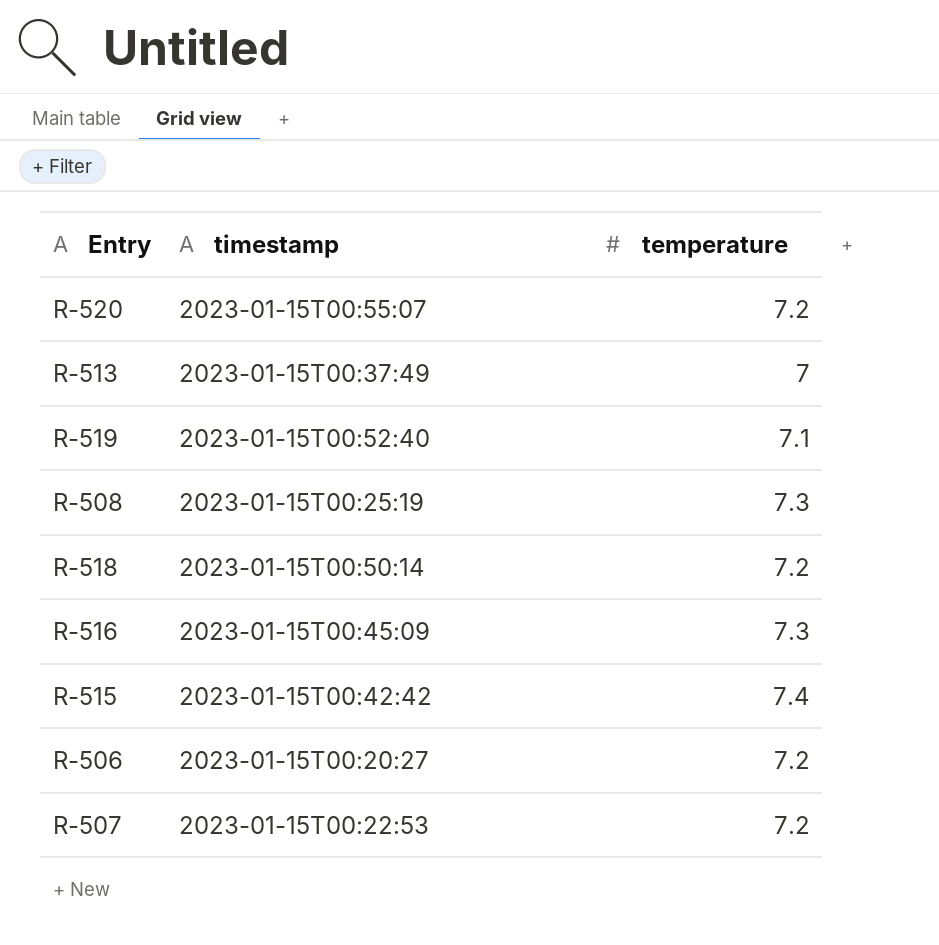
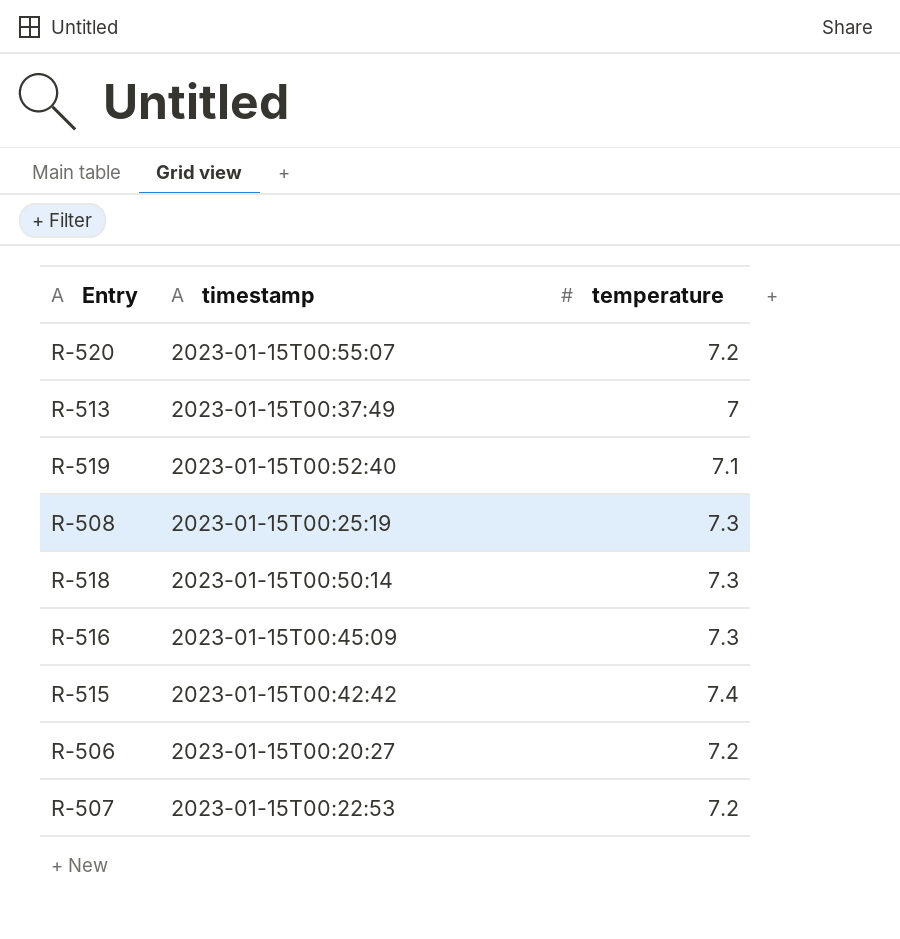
R-518 | temperature: 7.2 -> 7.3

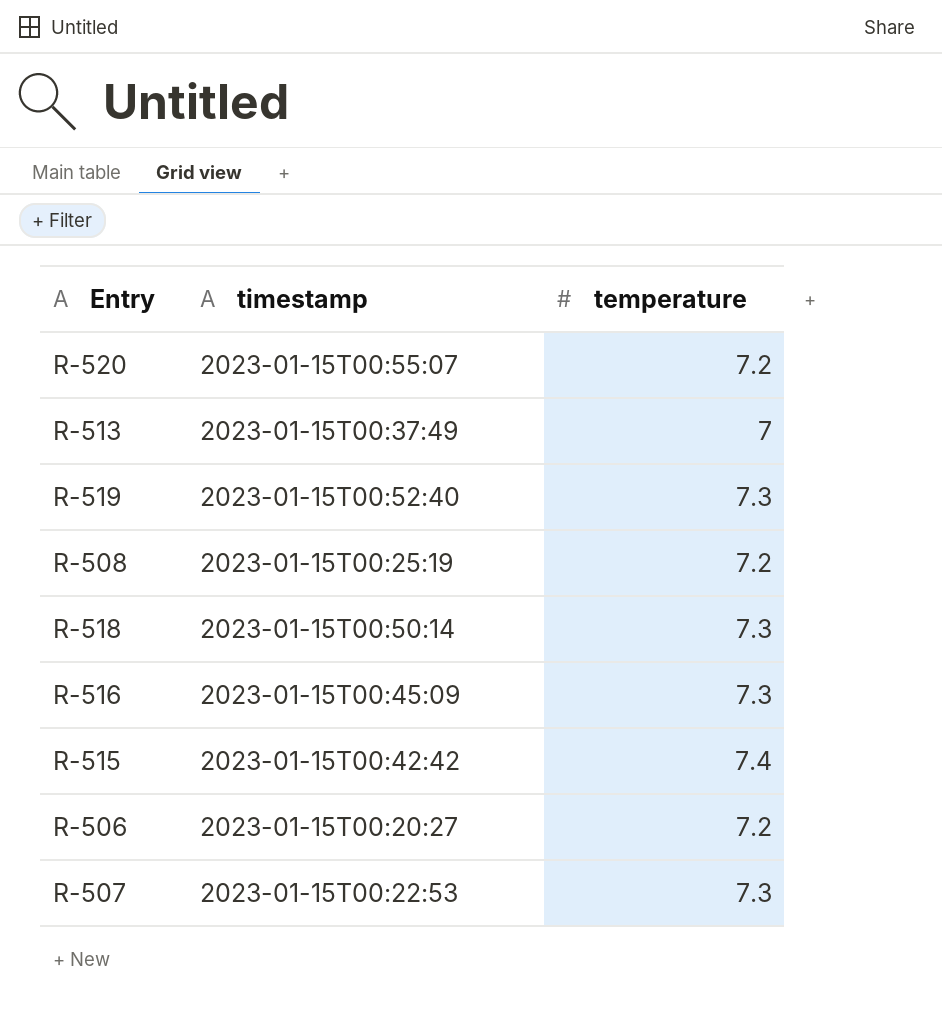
R-519 | temperature: 7.1 -> 7.3
R-508 | temperature: 7.3 -> 7.2
R-507 | temperature: 7.2 -> 7.3

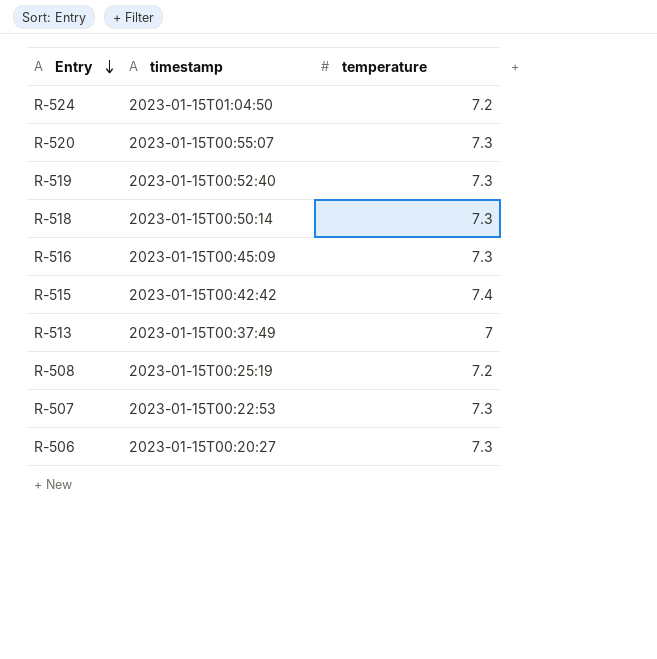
row order: none -> Entry descending
row R-524: none -> 2023-01-15T01:04:50 | 7.2
R-520 | temperature: 7.2 -> 7.3
R-506 | temperature: 7.2 -> 7.3

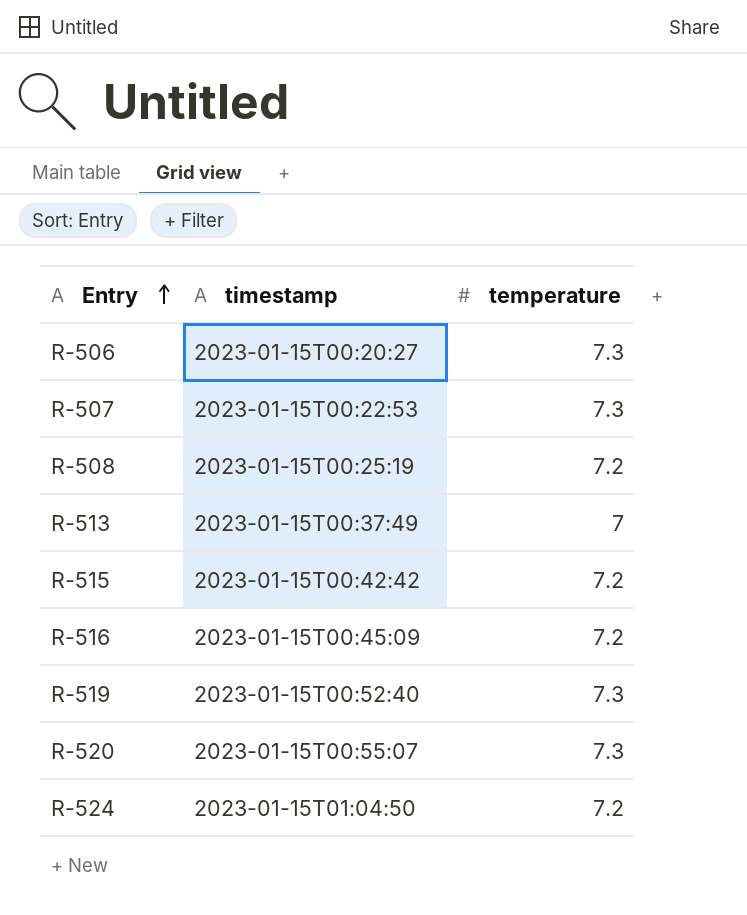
row order: Entry descending -> Entry ascending
row R-518: 2023-01-15T00:50:14 | 7.3 -> none
R-515 | temperature: 7.4 -> 7.2
R-516 | temperature: 7.3 -> 7.2

